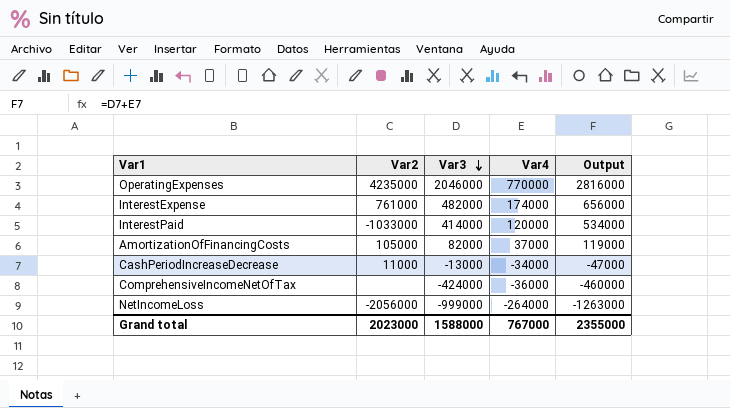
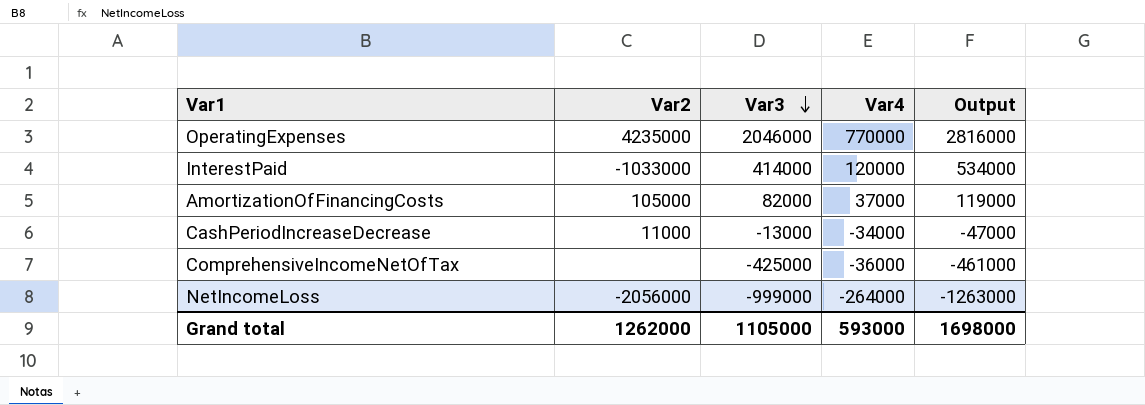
row InterestExpense: 761000 | 482000 | 174000 | 656000 -> none
ComprehensiveIncomeNetOfTax | Var3: -424000 -> -425000
ComprehensiveIncomeNetOfTax | Output: -460000 -> -461000
Grand total | Var2: 2023000 -> 1262000
Grand total | Var3: 1588000 -> 1105000
Grand total | Var4: 767000 -> 593000
Grand total | Output: 2355000 -> 1698000

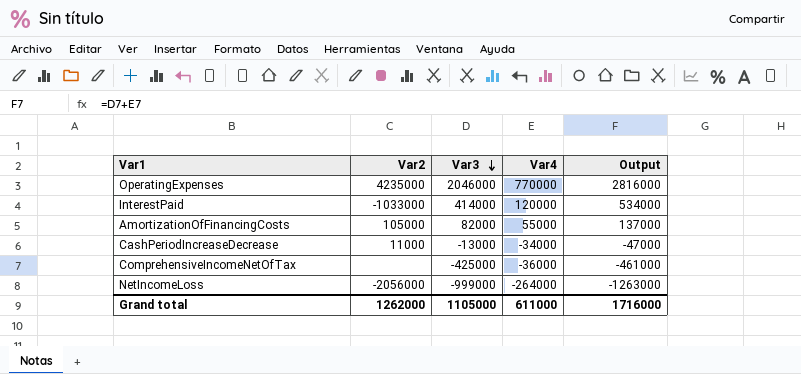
AmortizationOfFinancingCosts | Var4: 37000 -> 55000
AmortizationOfFinancingCosts | Output: 119000 -> 137000
Grand total | Var4: 593000 -> 611000
Grand total | Output: 1698000 -> 1716000

